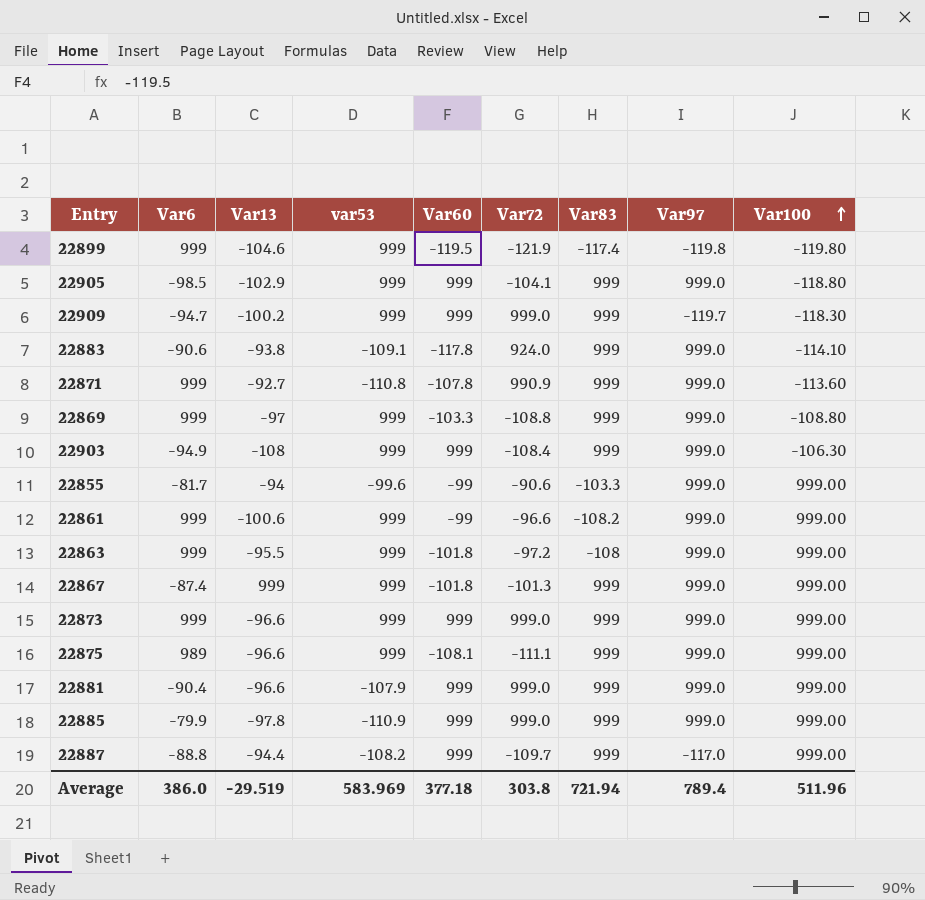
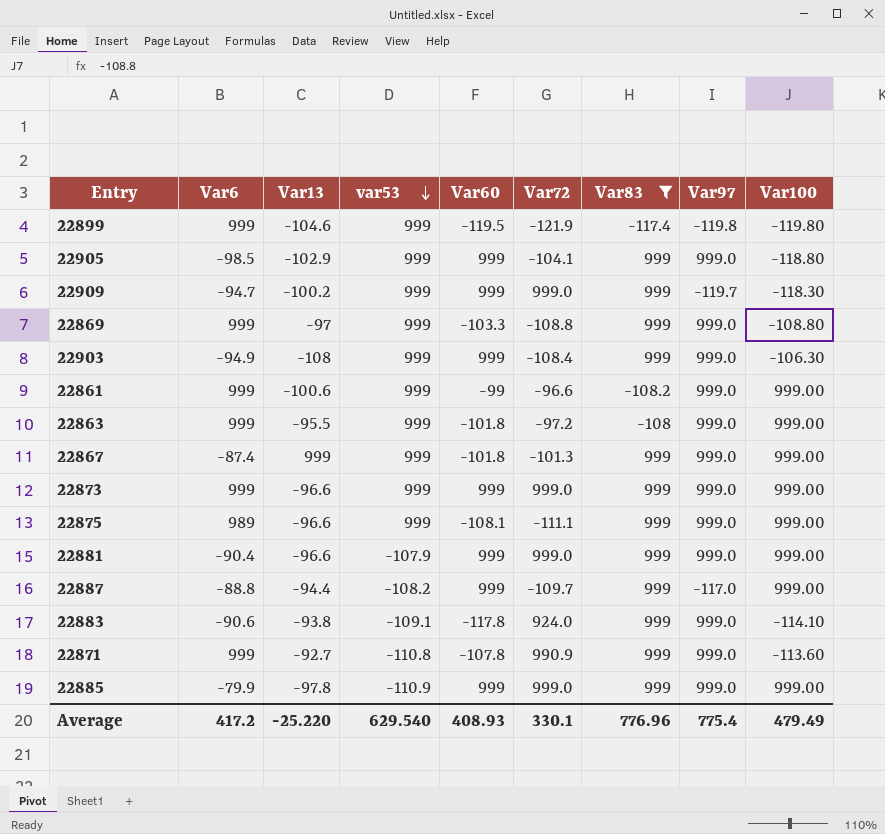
filter: none -> Var83 != -103.3
row order: Var100 ascending -> var53 descending
Average | Var6: 386.0 -> 417.2
Average | Var13: -29.519 -> -25.220
Average | var53: 583.969 -> 629.540
Average | Var60: 377.18 -> 408.93
Average | Var72: 303.8 -> 330.1
Average | Var83: 721.94 -> 776.96
Average | Var97: 789.4 -> 775.4
Average | Var100: 511.96 -> 479.49

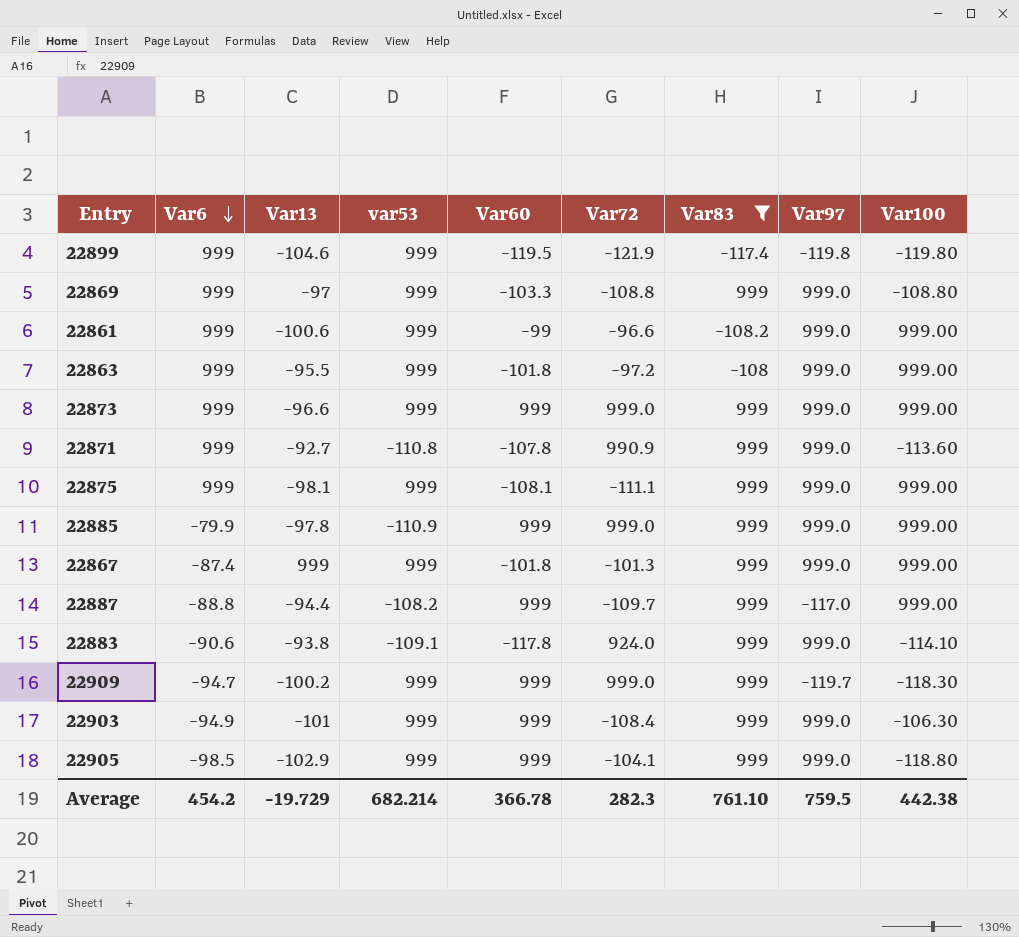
row order: var53 descending -> Var6 descending
row 22881: -90.4 | -96.6 | -107.9 | 999 | 999.0 | 999 | 999.0 | 999.00 -> none
22875 | Var6: 989 -> 999
22875 | Var13: -96.6 -> -98.1
22903 | Var13: -108 -> -101
Average | Var6: 417.2 -> 454.2
Average | Var13: -25.220 -> -19.729
Average | var53: 629.540 -> 682.214
Average | Var60: 408.93 -> 366.78
Average | Var72: 330.1 -> 282.3
Average | Var83: 776.96 -> 761.10
Average | Var97: 775.4 -> 759.5
Average | Var100: 479.49 -> 442.38

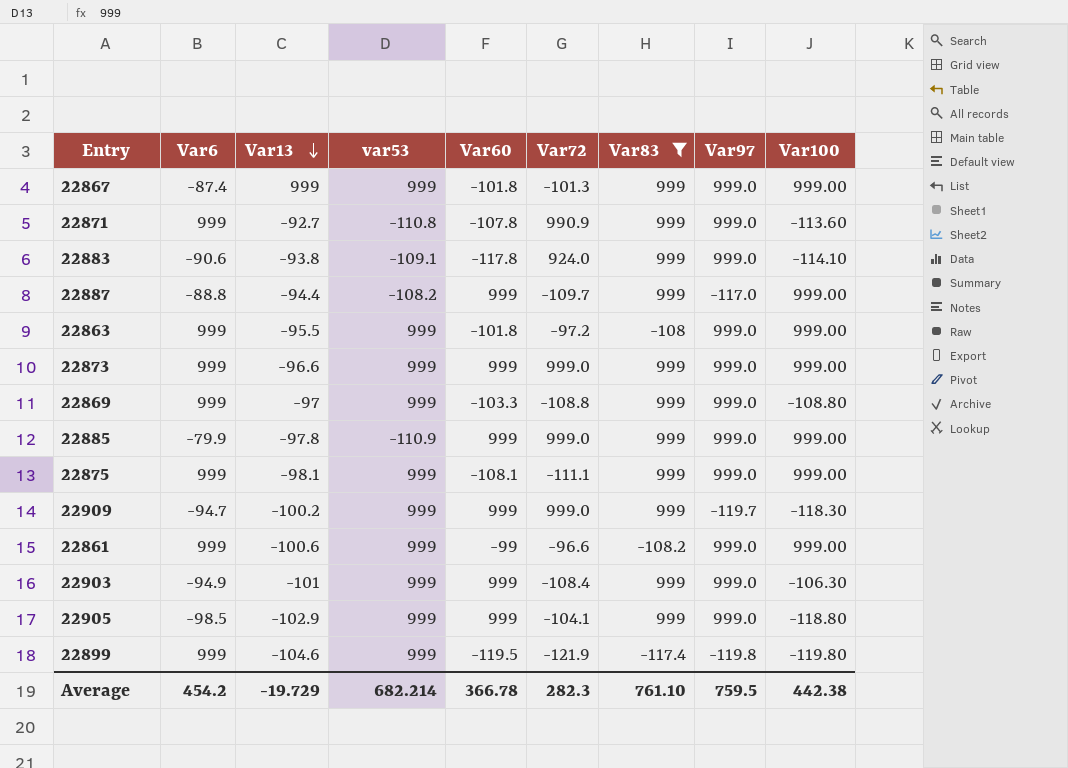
row order: Var6 descending -> Var13 descending

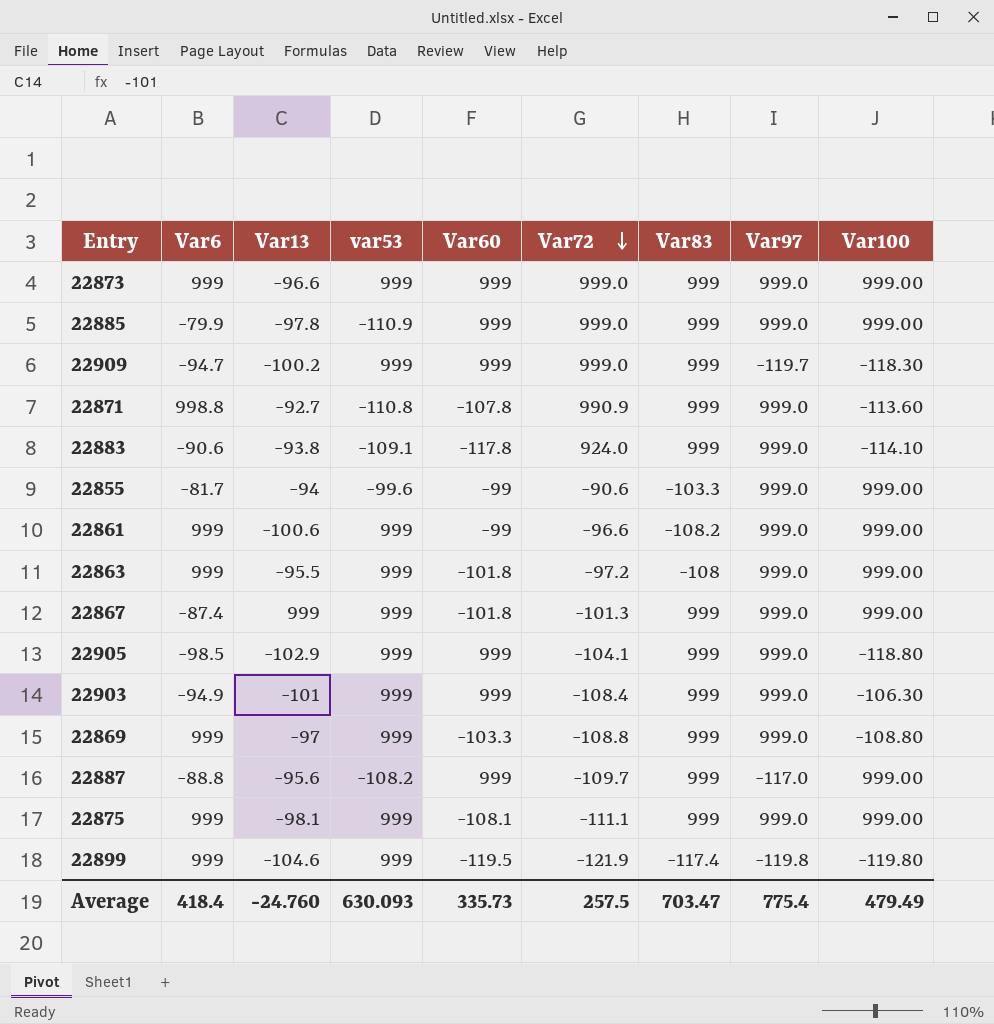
filter: Var83 != -103.3 -> none
row order: Var13 descending -> Var72 descending
22871 | Var6: 999 -> 998.8
22887 | Var13: -94.4 -> -95.6
Average | Var6: 454.2 -> 418.4
Average | Var13: -19.729 -> -24.760
Average | var53: 682.214 -> 630.093
Average | Var60: 366.78 -> 335.73
Average | Var72: 282.3 -> 257.5
Average | Var83: 761.10 -> 703.47
Average | Var97: 759.5 -> 775.4
Average | Var100: 442.38 -> 479.49

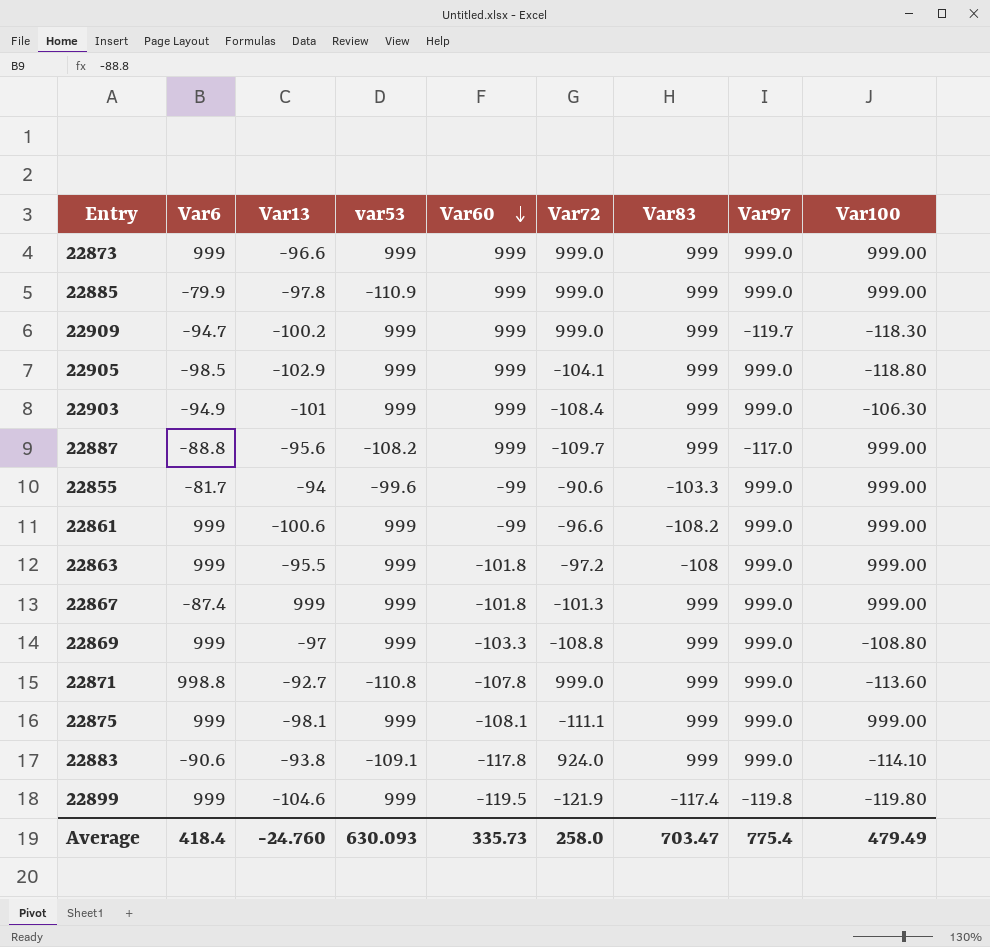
row order: Var72 descending -> Var60 descending
22871 | Var72: 990.9 -> 999.0
Average | Var72: 257.5 -> 258.0

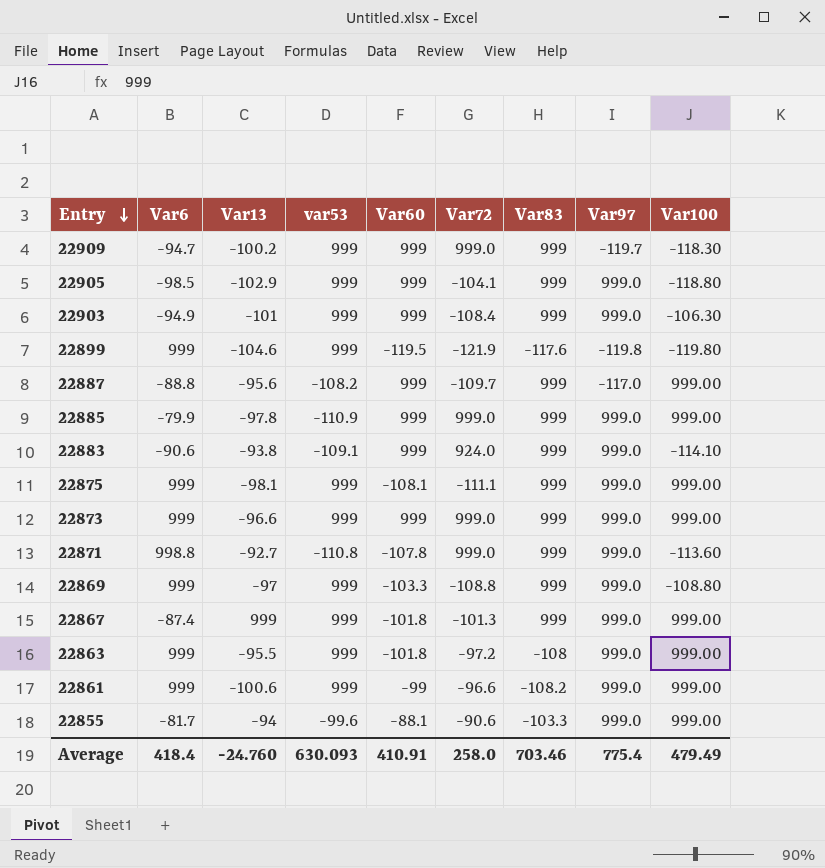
row order: Var60 descending -> Entry descending
22899 | Var83: -117.4 -> -117.6
22883 | Var60: -117.8 -> 999
22855 | Var60: -99 -> -88.1
Average | Var60: 335.73 -> 410.91
Average | Var83: 703.47 -> 703.46

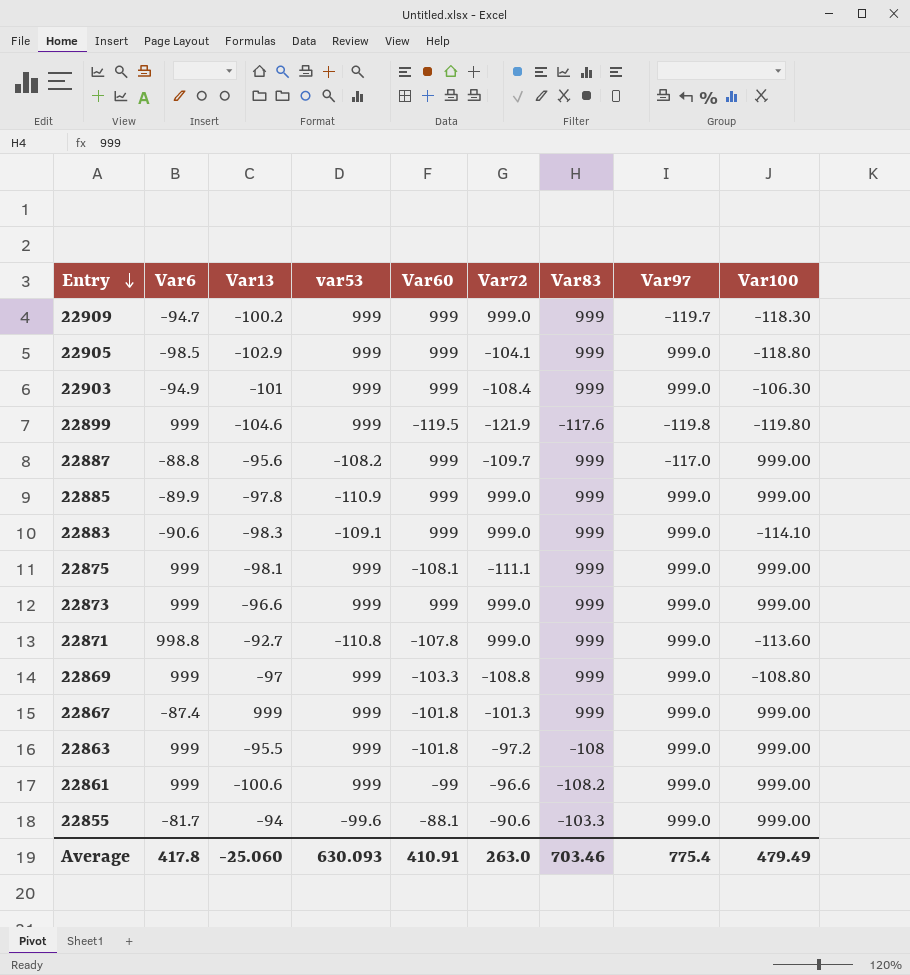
22885 | Var6: -79.9 -> -89.9
22883 | Var13: -93.8 -> -98.3
22883 | Var72: 924.0 -> 999.0
Average | Var6: 418.4 -> 417.8
Average | Var13: -24.760 -> -25.060
Average | Var72: 258.0 -> 263.0

